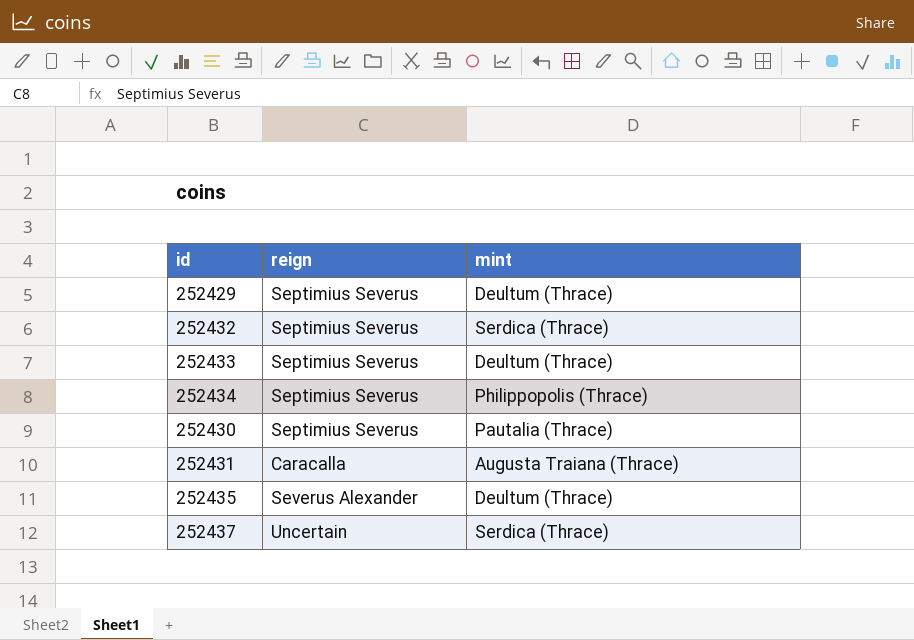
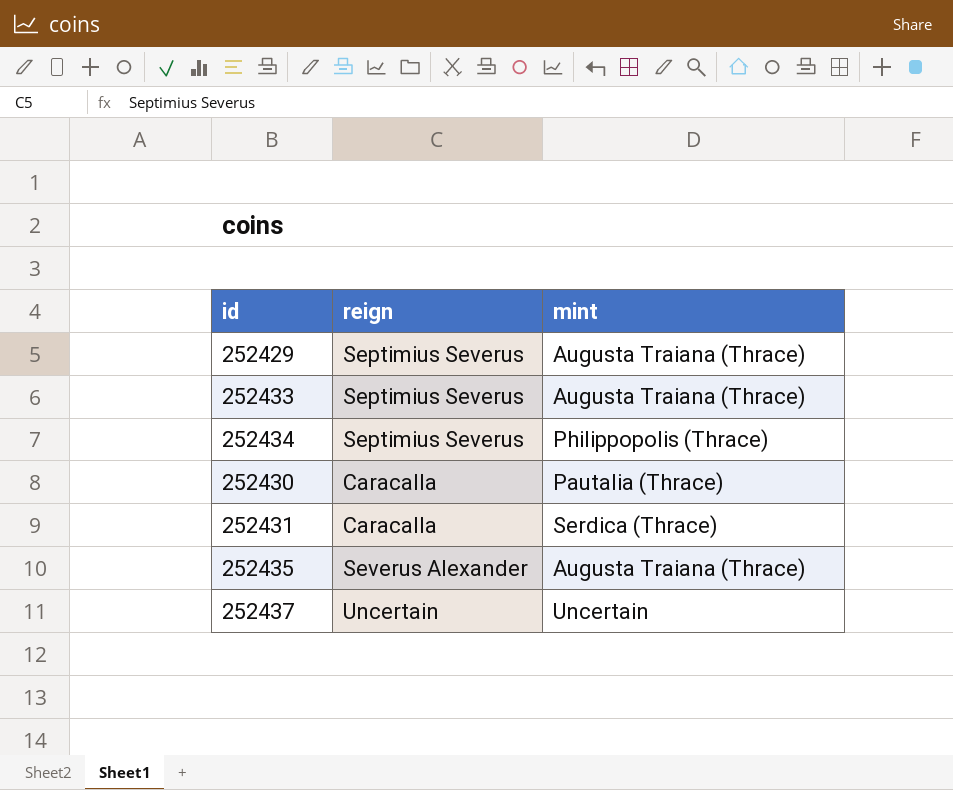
row 252432: Septimius Severus | Serdica (Thrace) -> none
252429 | mint: Deultum (Thrace) -> Augusta Traiana (Thrace)
252433 | mint: Deultum (Thrace) -> Augusta Traiana (Thrace)
252430 | reign: Septimius Severus -> Caracalla
252431 | mint: Augusta Traiana (Thrace) -> Serdica (Thrace)
252435 | mint: Deultum (Thrace) -> Augusta Traiana (Thrace)
252437 | mint: Serdica (Thrace) -> Uncertain

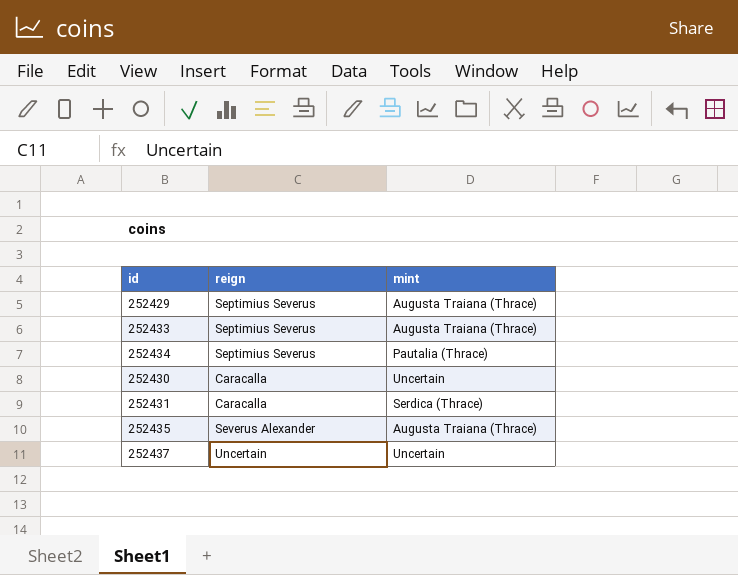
252434 | mint: Philippopolis (Thrace) -> Pautalia (Thrace)
252430 | mint: Pautalia (Thrace) -> Uncertain

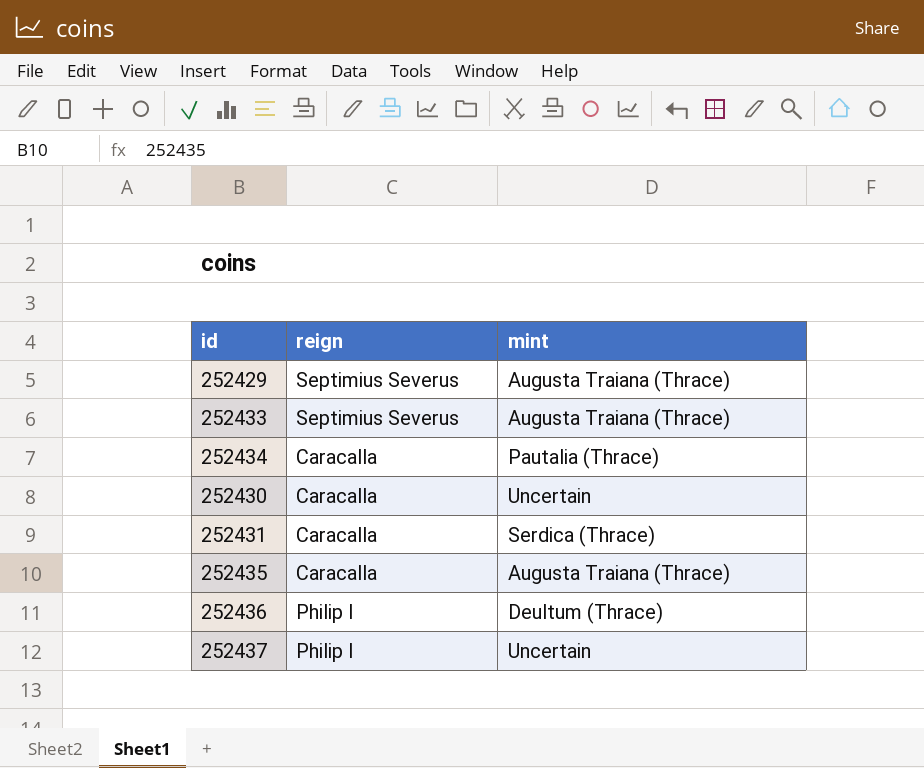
252434 | reign: Septimius Severus -> Caracalla
252435 | reign: Severus Alexander -> Caracalla
row 252436: none -> Philip I | Deultum (Thrace)
252437 | reign: Uncertain -> Philip I

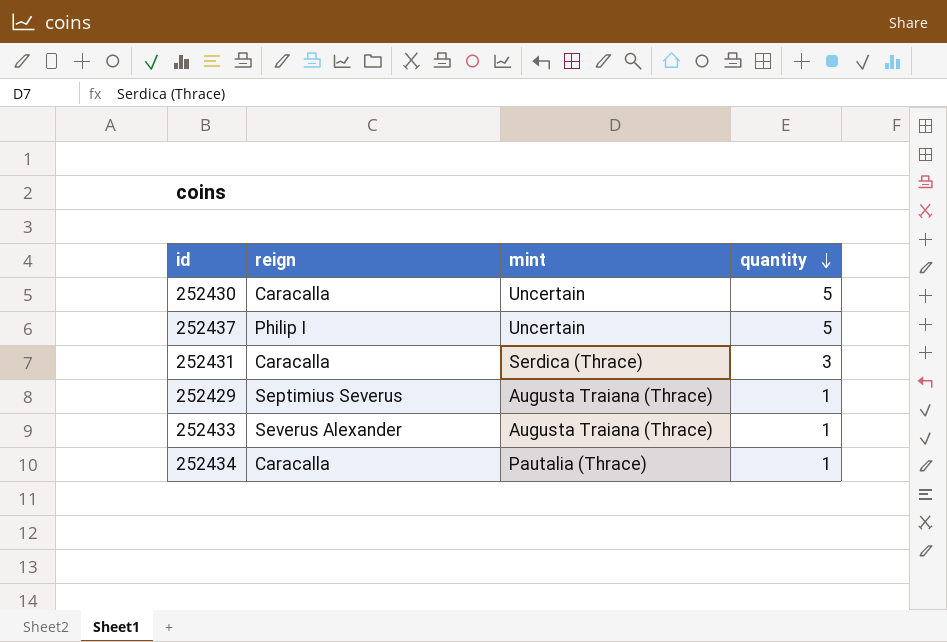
row order: none -> quantity descending
column quantity | position: none -> 4
row 252435: Caracalla | Augusta Traiana (Thrace) -> none
row 252436: Philip I | Deultum (Thrace) -> none
252433 | reign: Septimius Severus -> Severus Alexander

